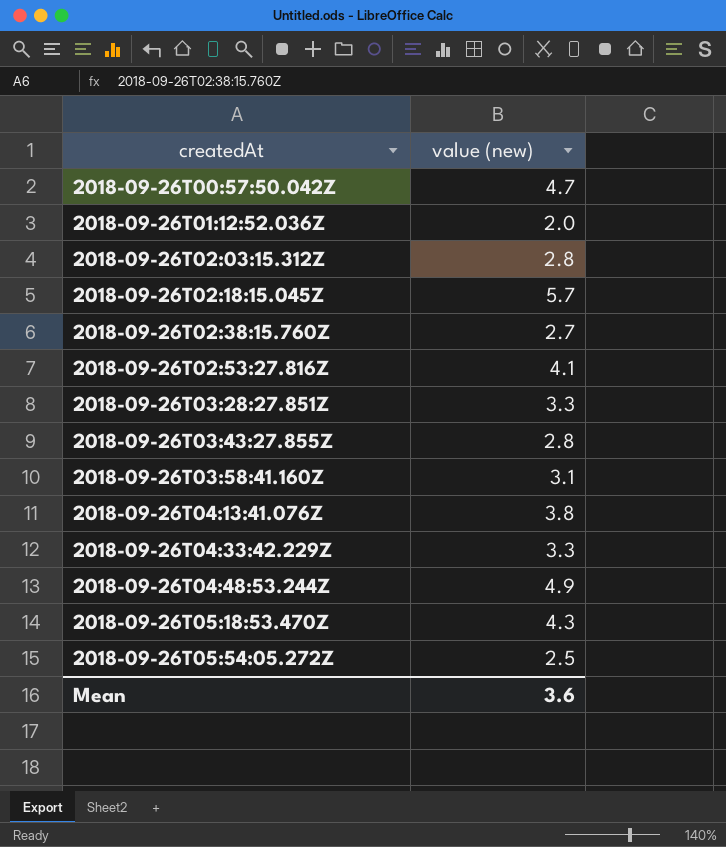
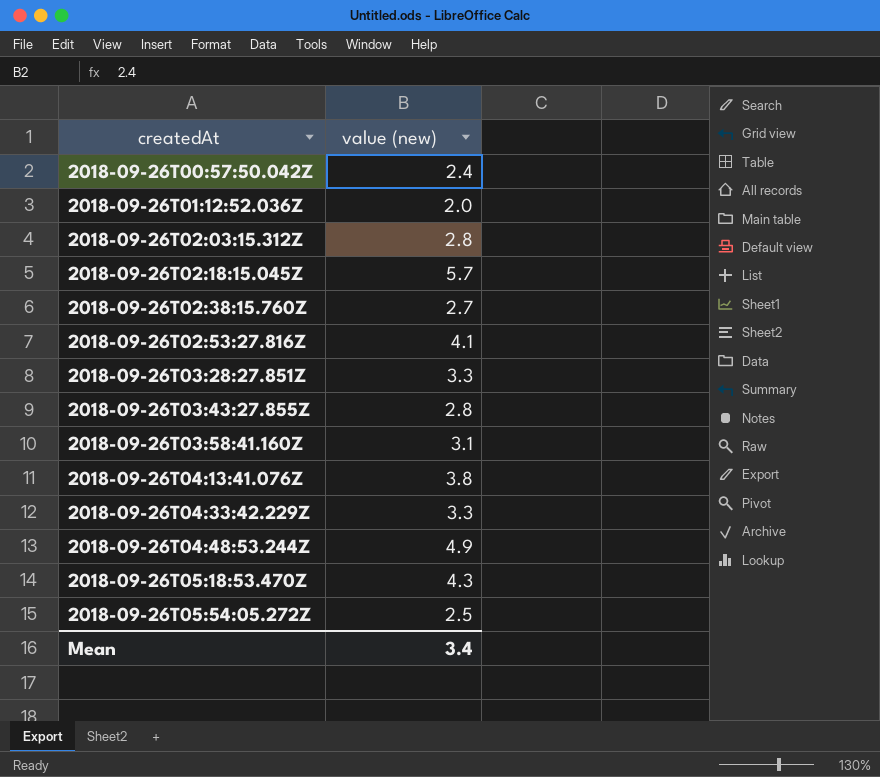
2018-09-26T00:57:50.042Z | value (new): 4.7 -> 2.4
Mean | value (new): 3.6 -> 3.4

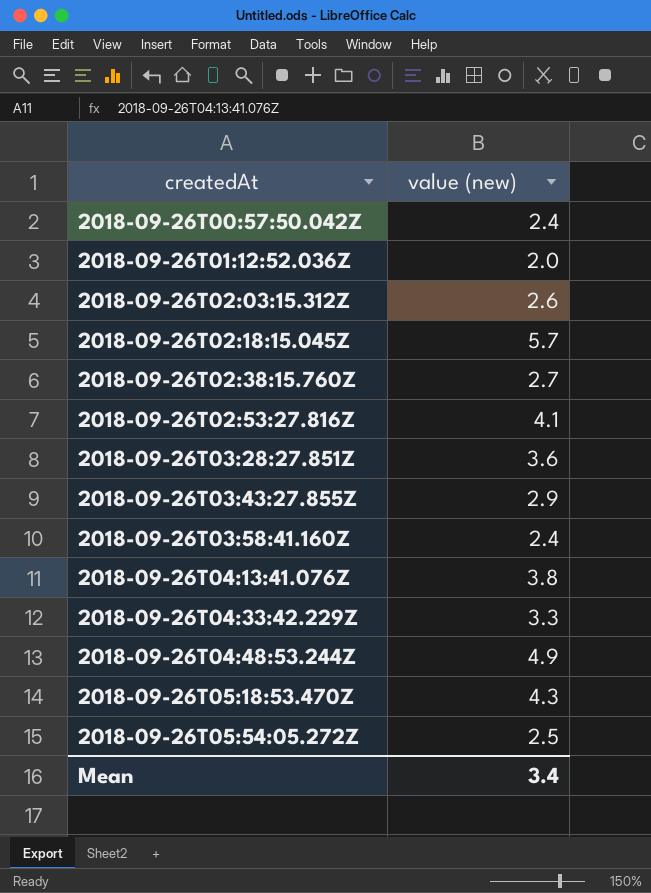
2018-09-26T02:03:15.312Z | value (new): 2.8 -> 2.6
2018-09-26T03:28:27.851Z | value (new): 3.3 -> 3.6
2018-09-26T03:43:27.855Z | value (new): 2.8 -> 2.9
2018-09-26T03:58:41.160Z | value (new): 3.1 -> 2.4

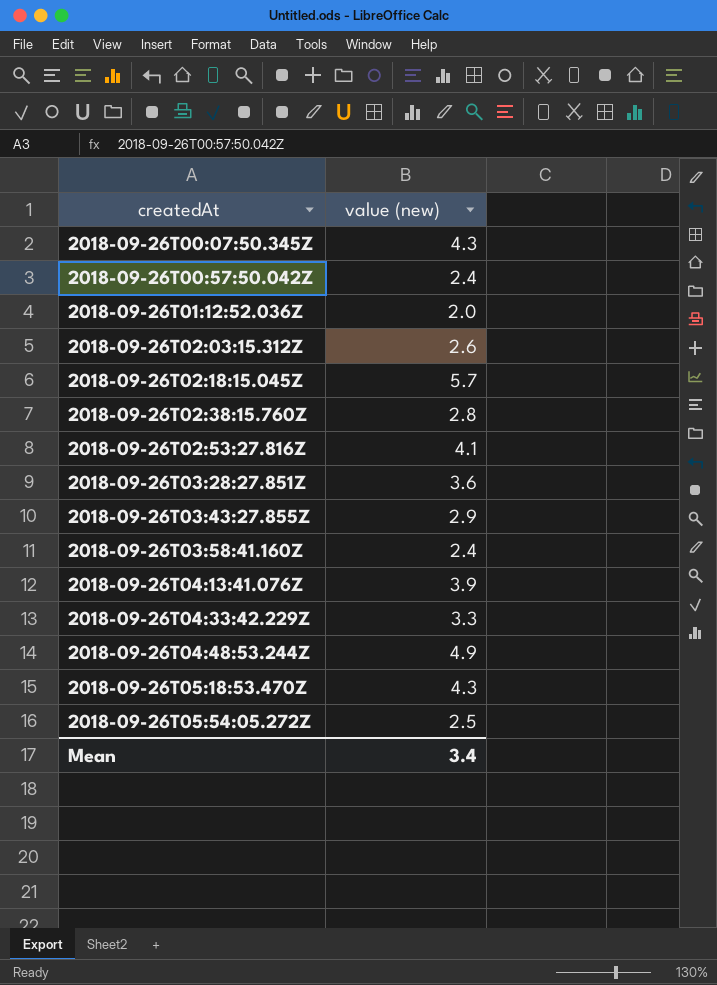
row 2018-09-26T00:07:50.345Z: none -> 4.3
2018-09-26T02:38:15.760Z | value (new): 2.7 -> 2.8
2018-09-26T04:13:41.076Z | value (new): 3.8 -> 3.9

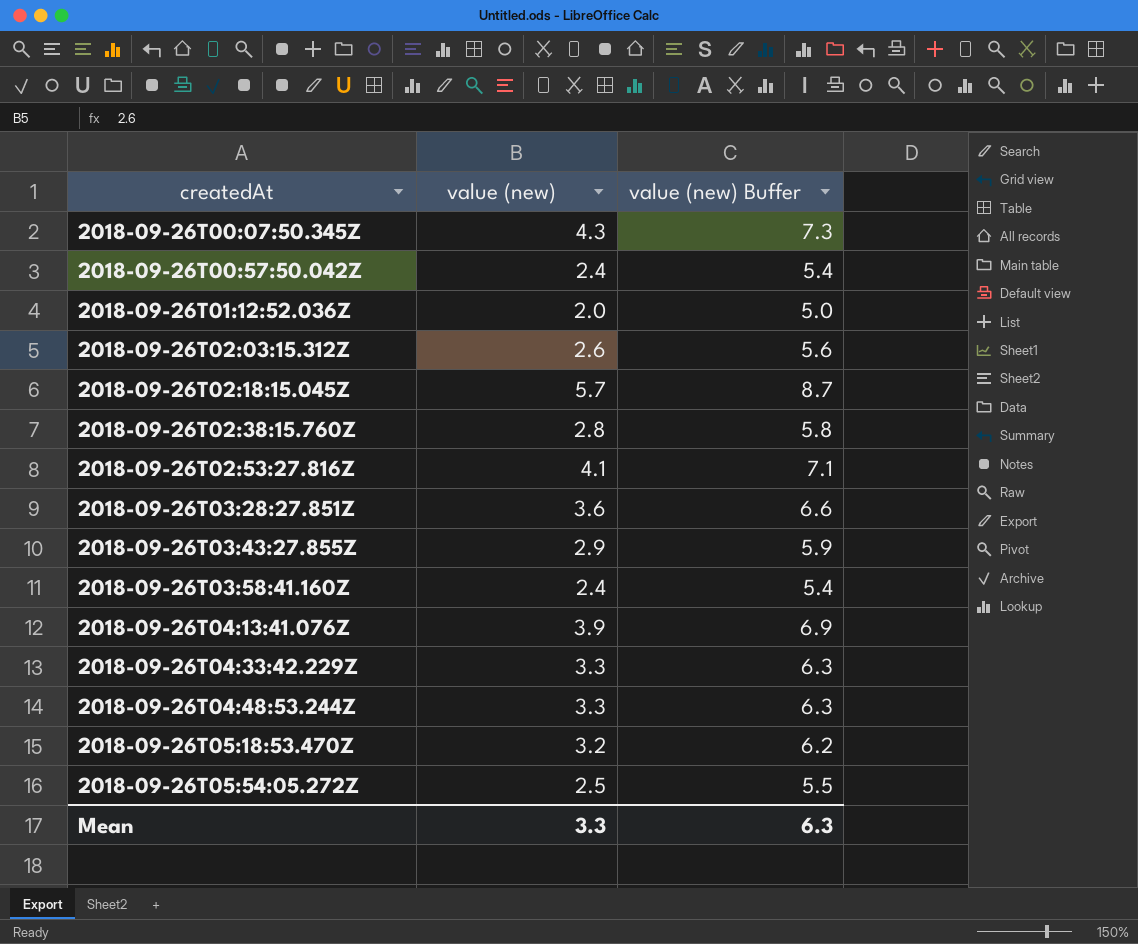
column value (new) Buffer | formula: none -> [value (new)] + 3
2018-09-26T04:48:53.244Z | value (new): 4.9 -> 3.3
2018-09-26T05:18:53.470Z | value (new): 4.3 -> 3.2
Mean | value (new): 3.4 -> 3.3

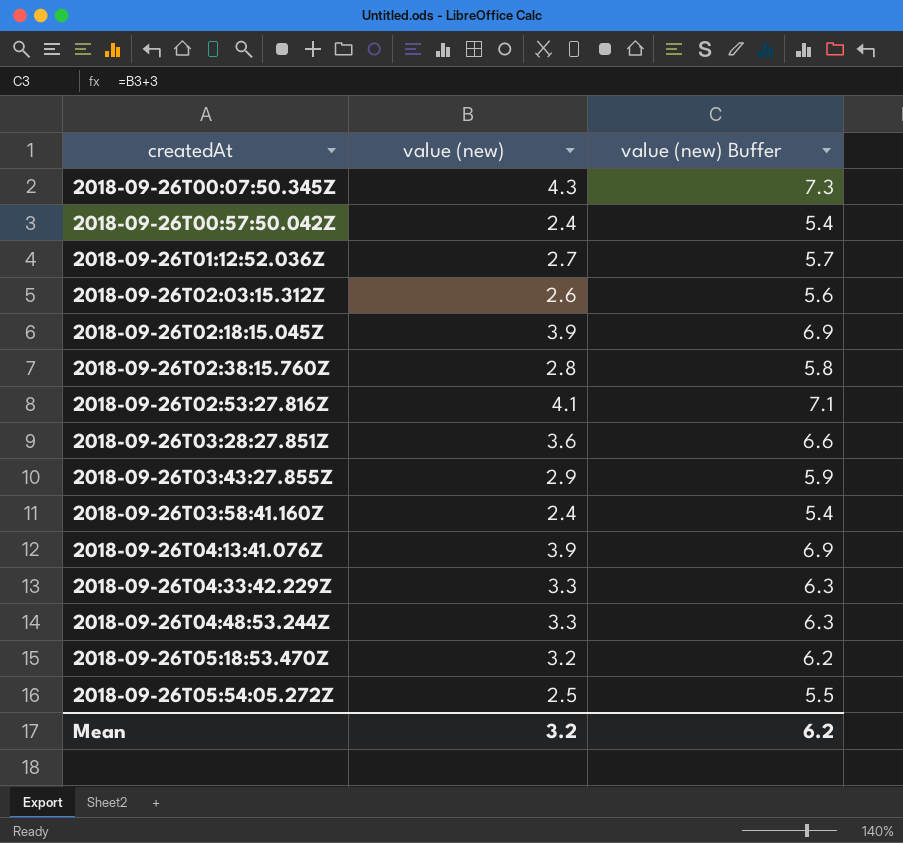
2018-09-26T01:12:52.036Z | value (new): 2.0 -> 2.7
2018-09-26T01:12:52.036Z | value (new) Buffer: 5.0 -> 5.7
2018-09-26T02:18:15.045Z | value (new): 5.7 -> 3.9
2018-09-26T02:18:15.045Z | value (new) Buffer: 8.7 -> 6.9
Mean | value (new): 3.3 -> 3.2
Mean | value (new) Buffer: 6.3 -> 6.2

